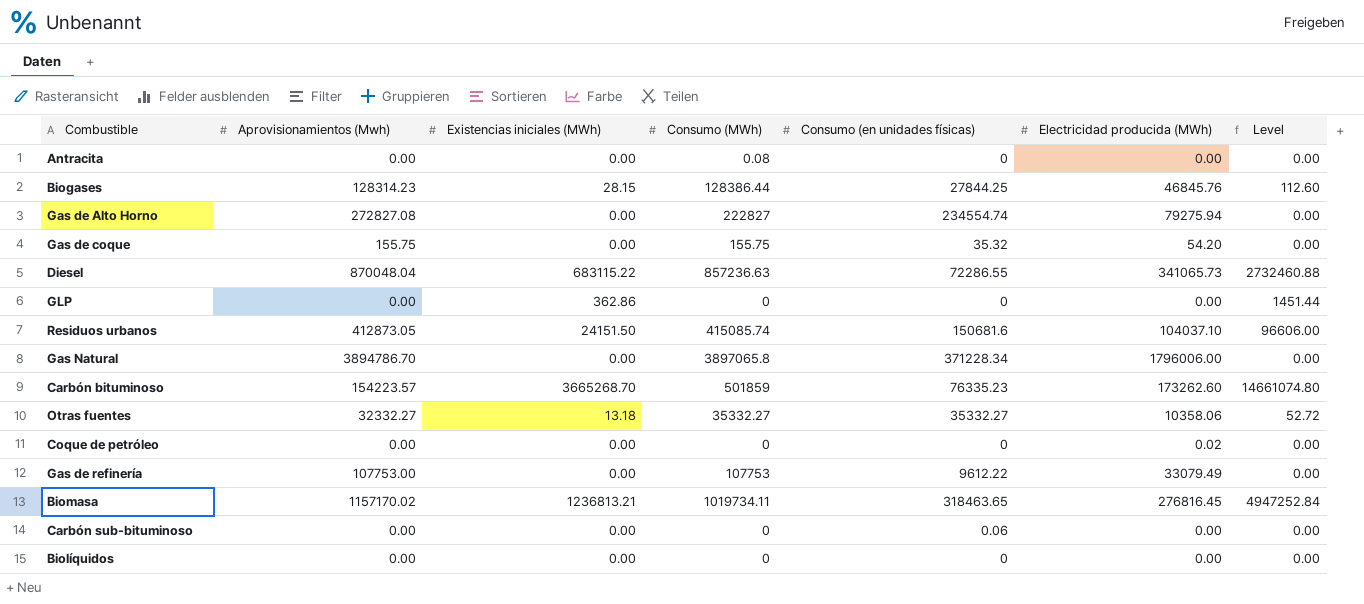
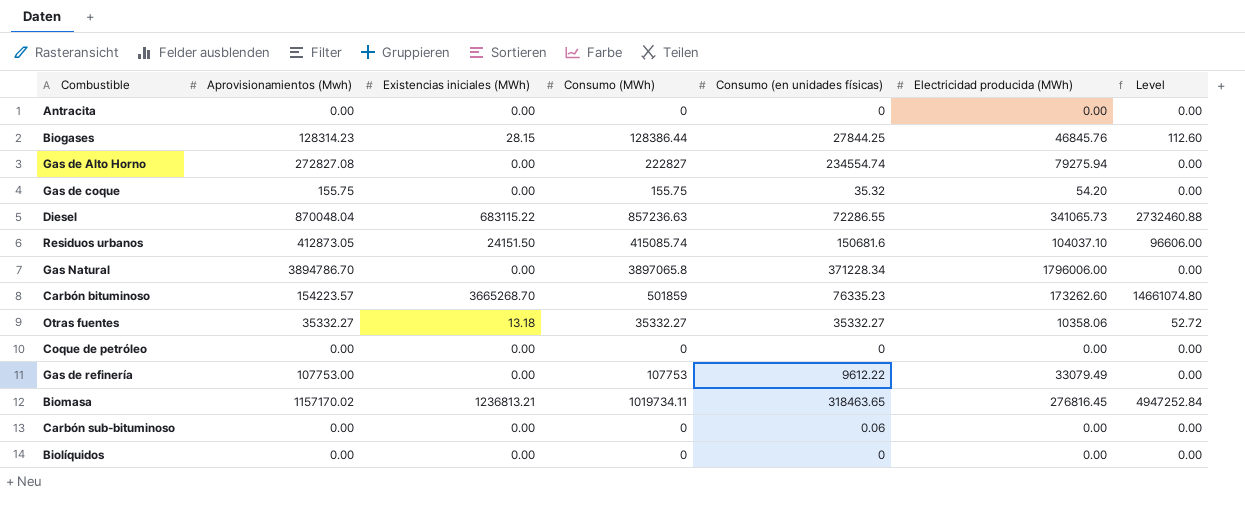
row GLP: 0.00 | 362.86 | 0 | 0 | 0.00 | 1451.44 -> none
Antracita | Consumo (MWh): 0.08 -> 0
Otras fuentes | Aprovisionamientos (Mwh): 32332.27 -> 35332.27
Coque de petróleo | Electricidad producida (MWh): 0.02 -> 0.00

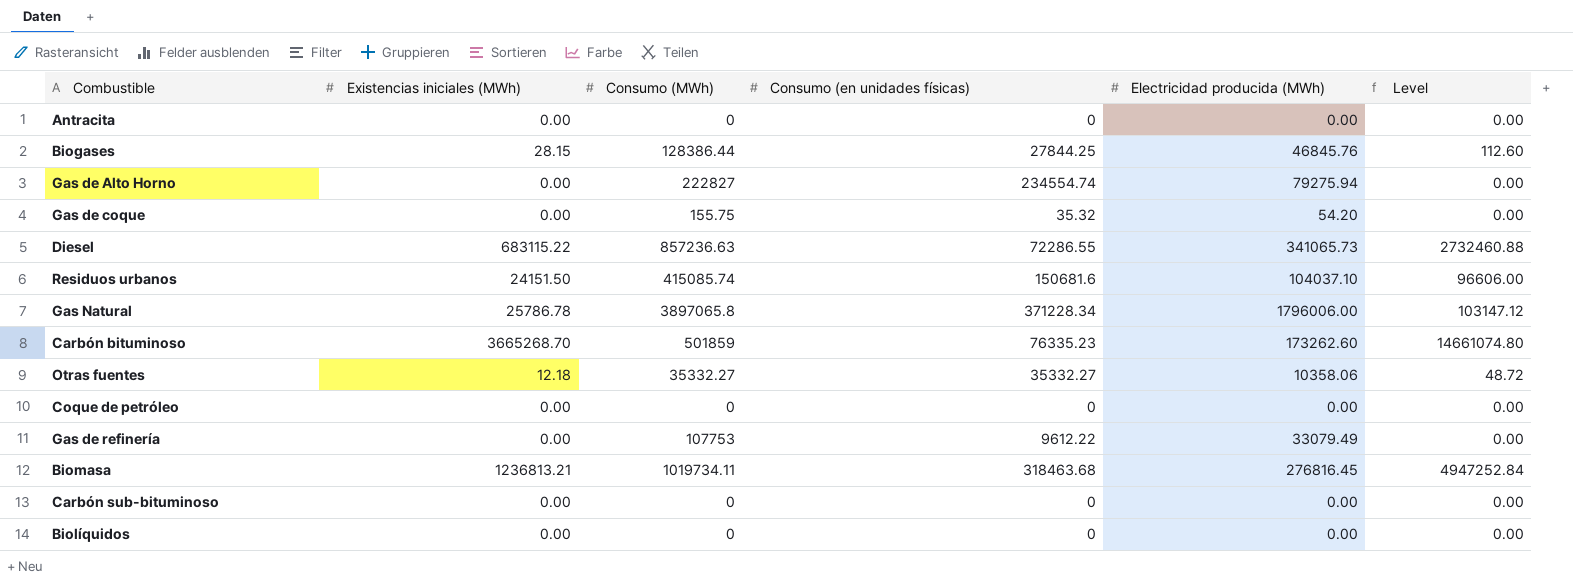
column Aprovisionamientos (Mwh) | position: 2 -> none
Gas Natural | Existencias iniciales (MWh): 0.00 -> 25786.78
Gas Natural | Level: 0.00 -> 103147.12
Otras fuentes | Existencias iniciales (MWh): 13.18 -> 12.18
Otras fuentes | Level: 52.72 -> 48.72
Biomasa | Consumo (en unidades físicas): 318463.65 -> 318463.68
Carbón sub-bituminoso | Consumo (en unidades físicas): 0.06 -> 0

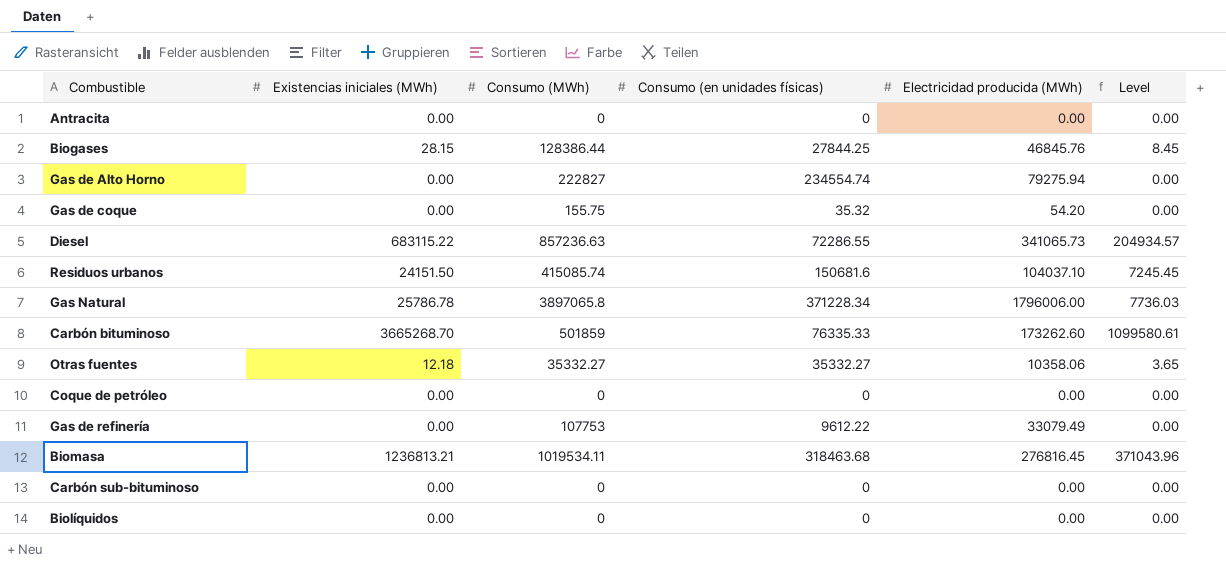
column Level | formula: [Existencias iniciales (MWh)] * 4 -> [Existencias iniciales (MWh)] * 0.3
Carbón bituminoso | Consumo (en unidades físicas): 76335.23 -> 76335.33
Biomasa | Consumo (MWh): 1019734.11 -> 1019534.11

